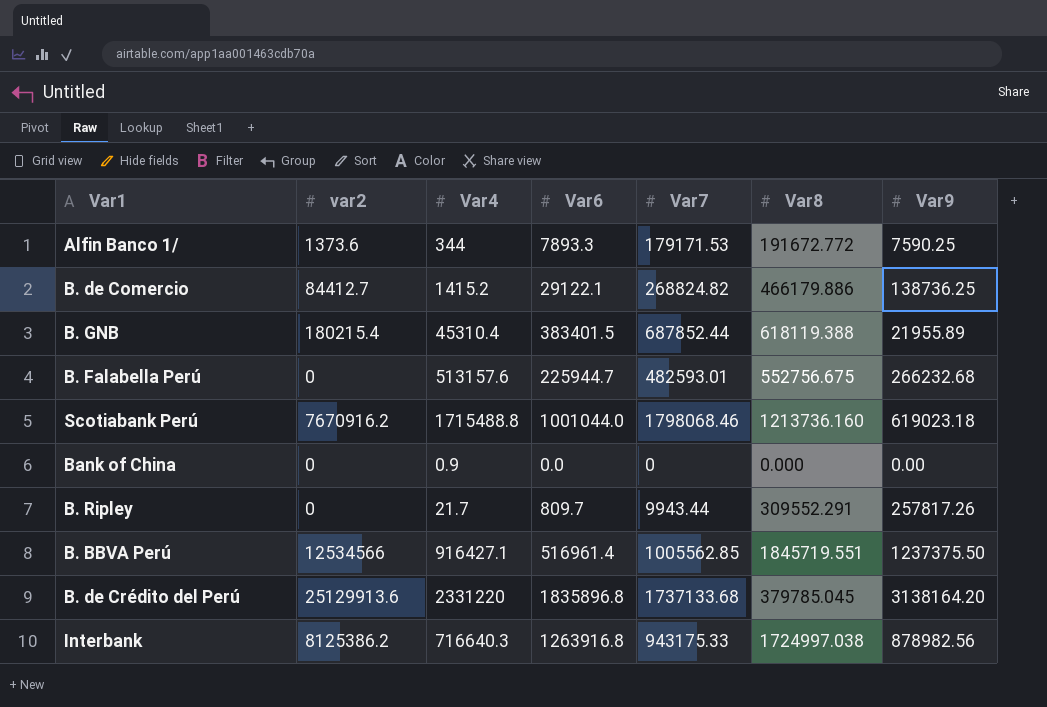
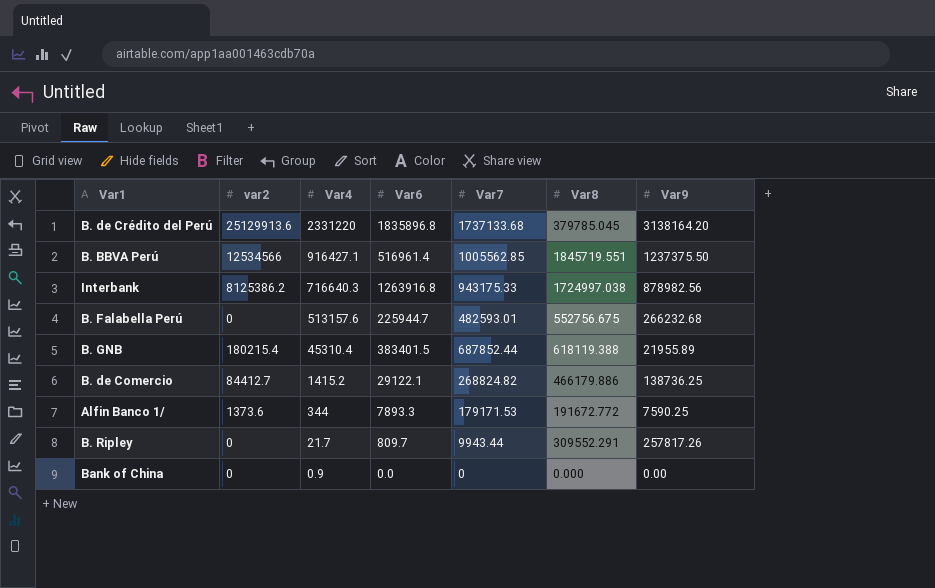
row order: none -> Var4 descending
row Scotiabank Perú: 7670916.2 | 1715488.8 | 1001044.0 | 1798068.46 | 1213736.160 | 619023.18 -> none

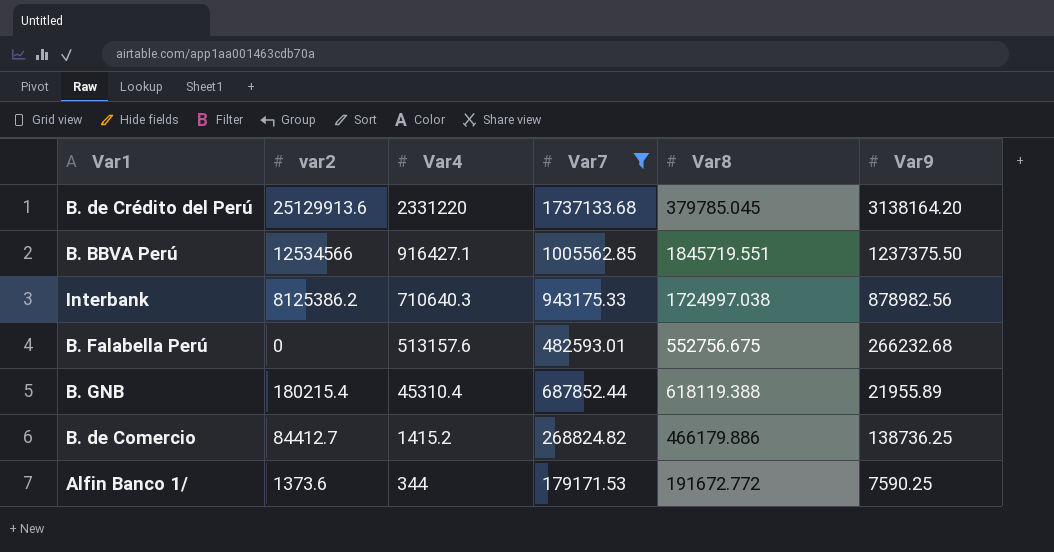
filter: none -> Var7 >= 179171.53
column Var6 | position: 4 -> none
Interbank | Var4: 716640.3 -> 710640.3

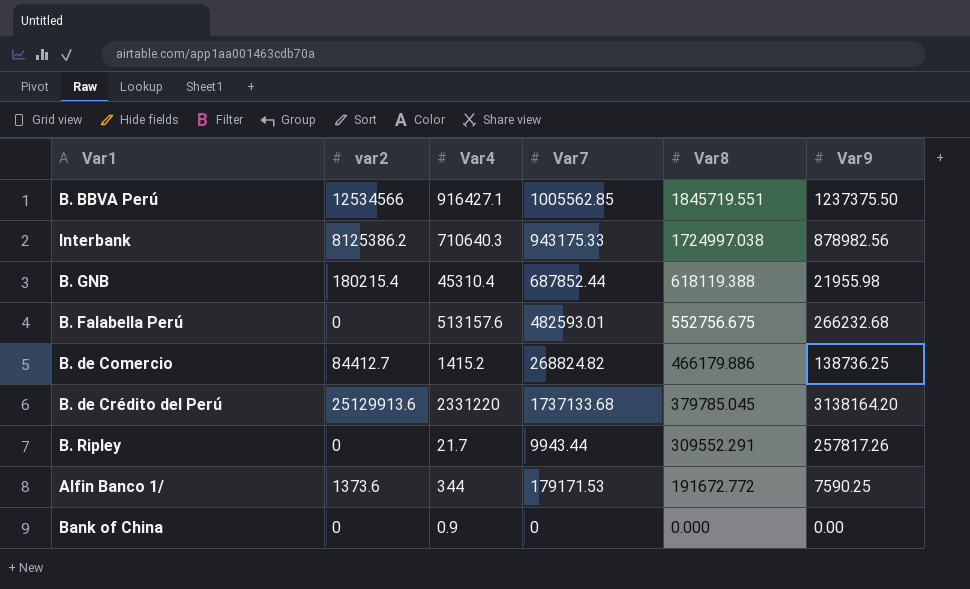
filter: Var7 >= 179171.53 -> none
row order: Var4 descending -> Var8 descending
B. GNB | Var9: 21955.89 -> 21955.98

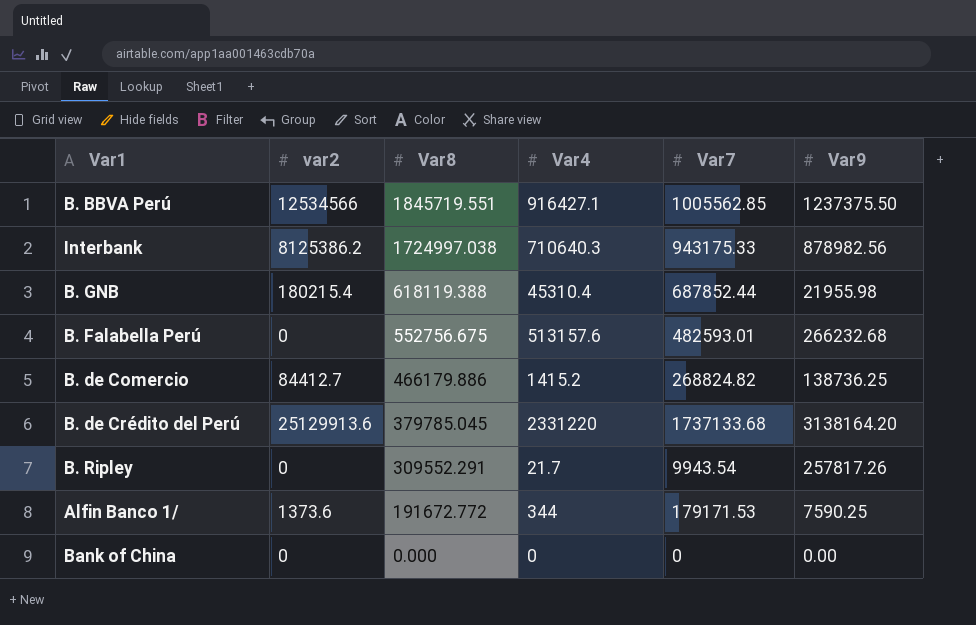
column Var8 | position: 5 -> 3
B. Ripley | Var7: 9943.44 -> 9943.54
Bank of China | Var4: 0.9 -> 0

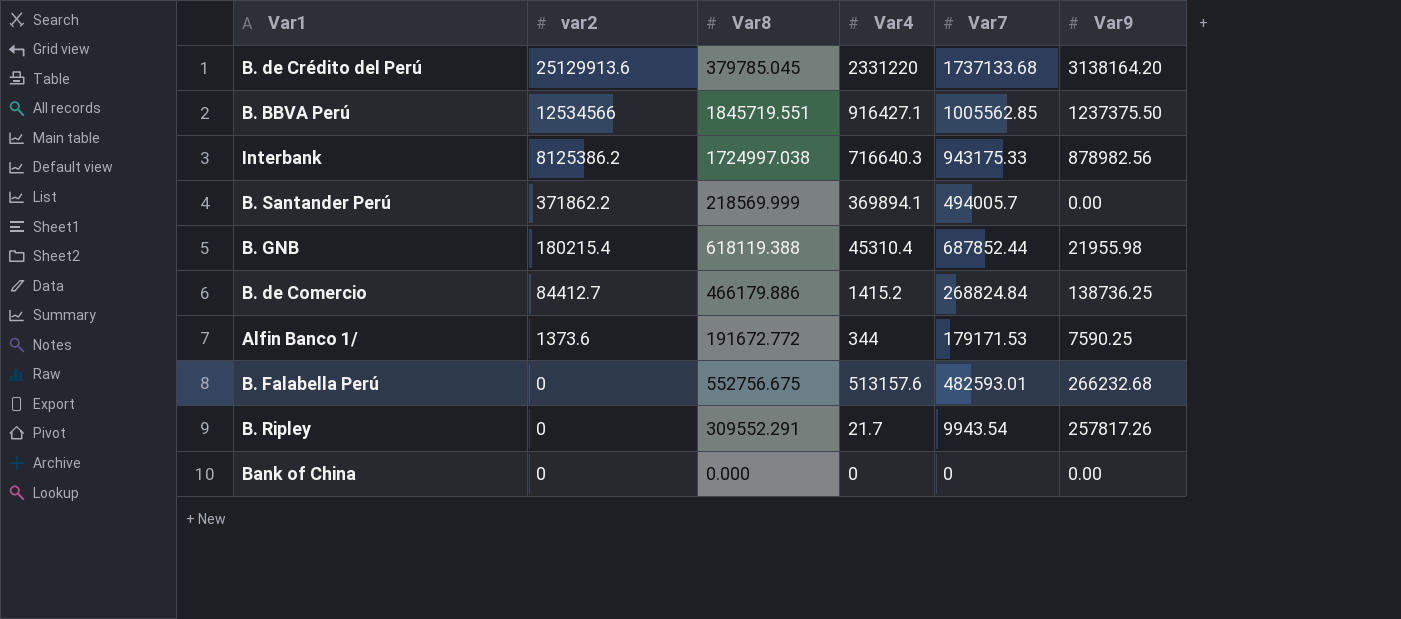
row order: Var8 descending -> var2 descending
Interbank | Var4: 710640.3 -> 716640.3
row B. Santander Perú: none -> 371862.2 | 218569.999 | 369894.1 | 494005.7 | 0.00
B. de Comercio | Var7: 268824.82 -> 268824.84

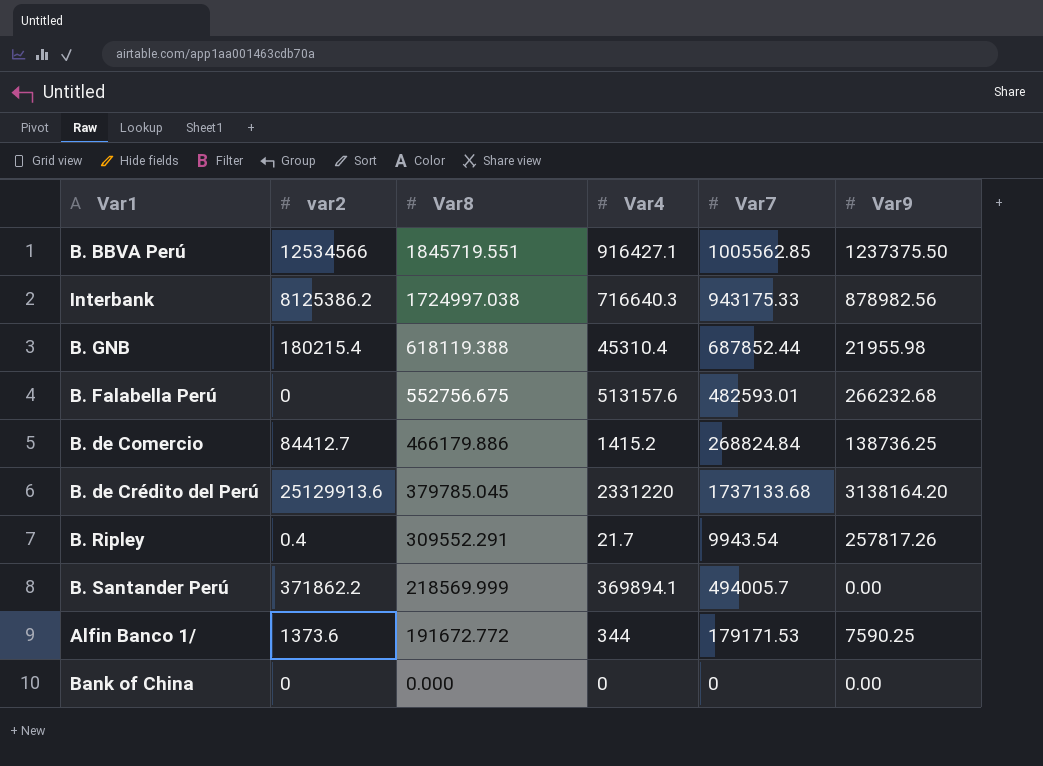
row order: var2 descending -> Var8 descending
B. Ripley | var2: 0 -> 0.4

